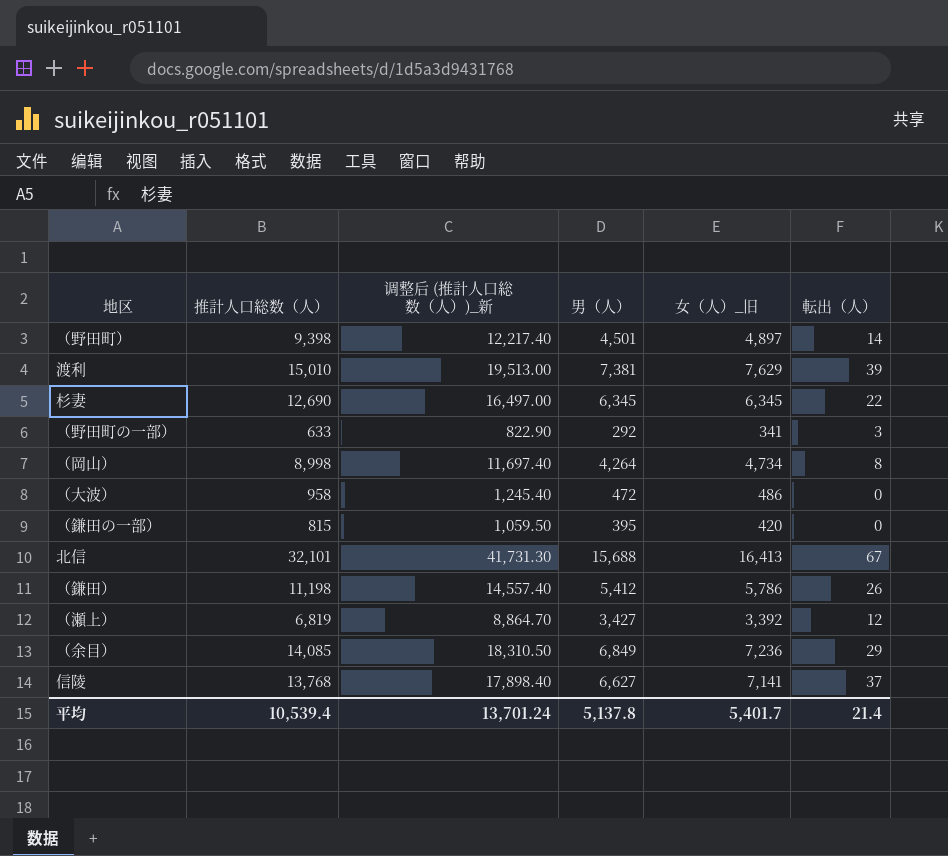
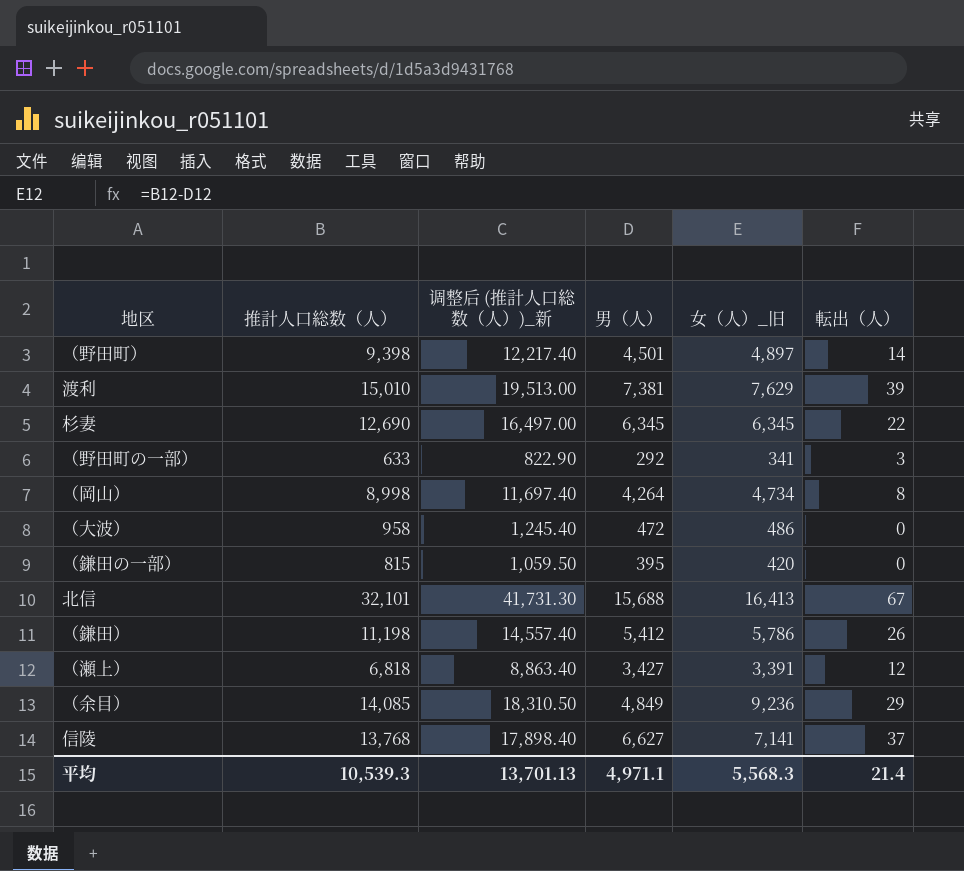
（瀬上） | 推計人口総数（人）: 6,819 -> 6,818
（瀬上） | 调整后 (推計人口総数（人）)_新: 8,864.70 -> 8,863.40
（瀬上） | 女（人）_旧: 3,392 -> 3,391
（余目） | 男（人）: 6,849 -> 4,849
（余目） | 女（人）_旧: 7,236 -> 9,236
平均 | 推計人口総数（人）: 10,539.4 -> 10,539.3
平均 | 调整后 (推計人口総数（人）)_新: 13,701.24 -> 13,701.13
平均 | 男（人）: 5,137.8 -> 4,971.1
平均 | 女（人）_旧: 5,401.7 -> 5,568.3

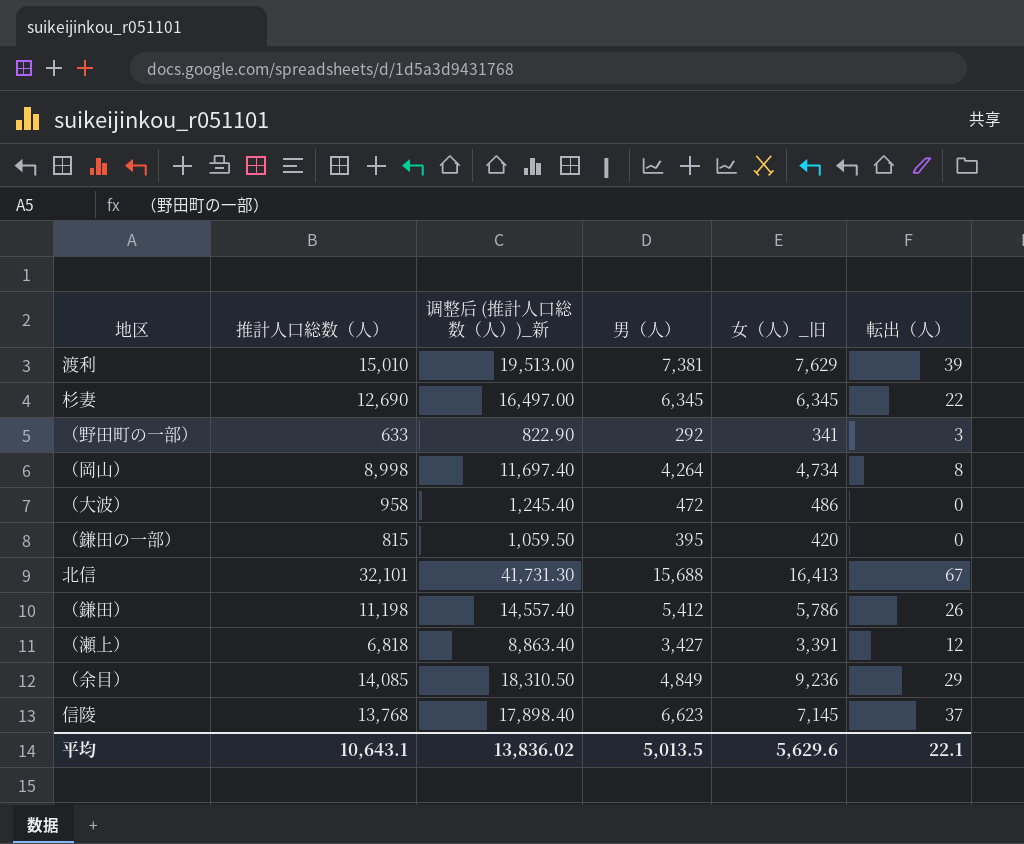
row （野田町）: 9,398 | 12,217.40 | 4,501 | 4,897 | 14 -> none
信陵 | 男（人）: 6,627 -> 6,623
信陵 | 女（人）_旧: 7,141 -> 7,145
平均 | 推計人口総数（人）: 10,539.3 -> 10,643.1
平均 | 调整后 (推計人口総数（人）)_新: 13,701.13 -> 13,836.02
平均 | 男（人）: 4,971.1 -> 5,013.5
平均 | 女（人）_旧: 5,568.3 -> 5,629.6
平均 | 転出（人）: 21.4 -> 22.1

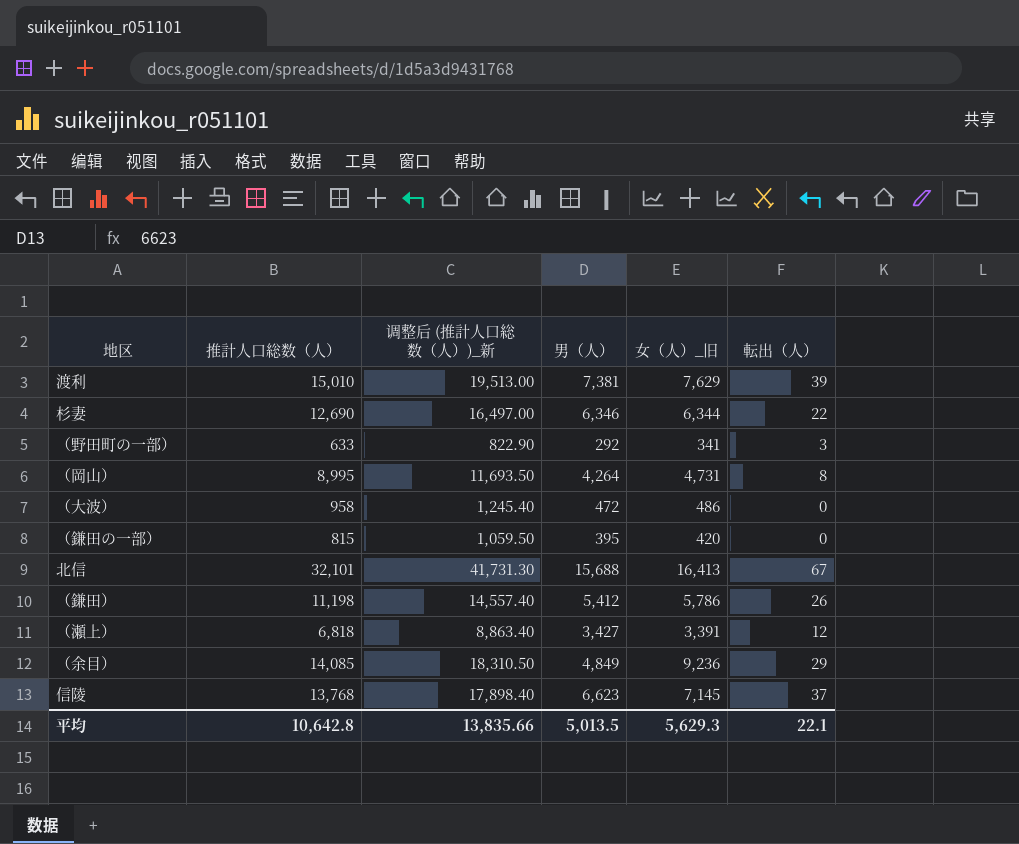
杉妻 | 男（人）: 6,345 -> 6,346
杉妻 | 女（人）_旧: 6,345 -> 6,344
（岡山） | 推計人口総数（人）: 8,998 -> 8,995
（岡山） | 调整后 (推計人口総数（人）)_新: 11,697.40 -> 11,693.50
（岡山） | 女（人）_旧: 4,734 -> 4,731
平均 | 推計人口総数（人）: 10,643.1 -> 10,642.8
平均 | 调整后 (推計人口総数（人）)_新: 13,836.02 -> 13,835.66
平均 | 女（人）_旧: 5,629.6 -> 5,629.3

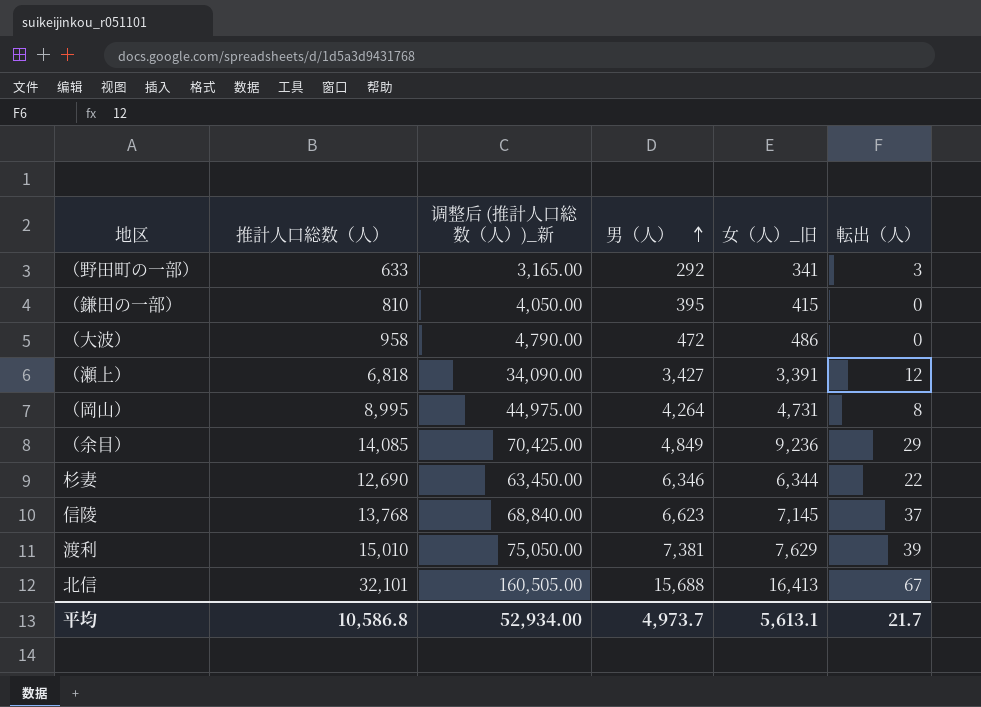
row order: none -> 男（人） ascending
column 调整后 (推計人口総数（人）)_新 | formula: [推計人口総数（人）] * 1.3 -> [推計人口総数（人）] * 5
row （鎌田）: 11,198 | 14,557.40 | 5,412 | 5,786 | 26 -> none
（鎌田の一部） | 推計人口総数（人）: 815 -> 810
（鎌田の一部） | 女（人）_旧: 420 -> 415
平均 | 推計人口総数（人）: 10,642.8 -> 10,586.8
平均 | 调整后 (推計人口総数（人）)_新: 13,835.66 -> 52,934.00
平均 | 男（人）: 5,013.5 -> 4,973.7
平均 | 女（人）_旧: 5,629.3 -> 5,613.1
平均 | 転出（人）: 22.1 -> 21.7

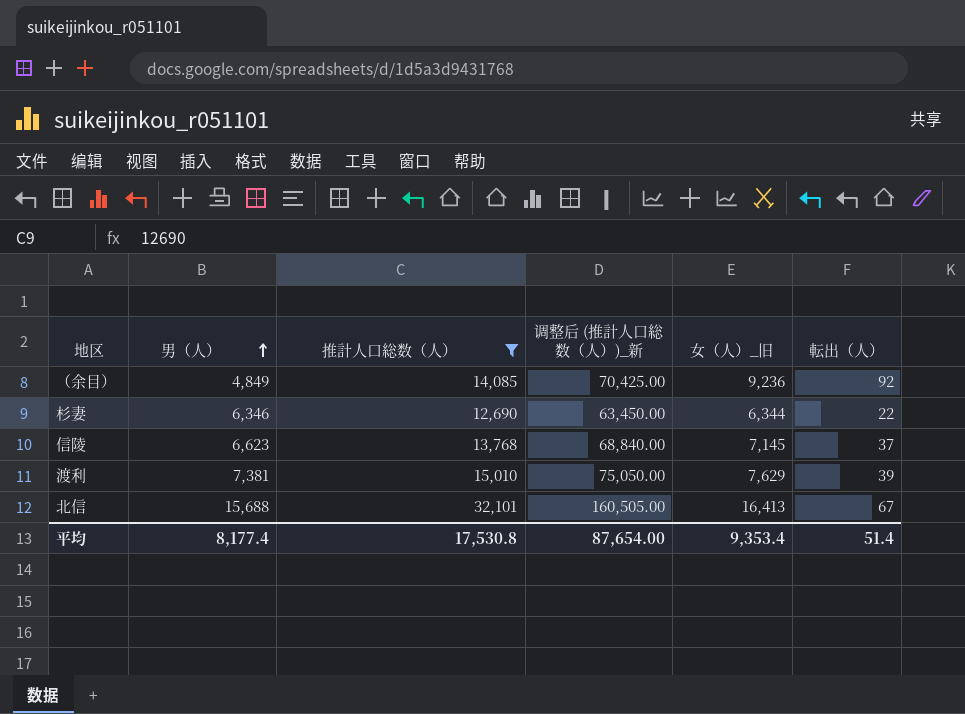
filter: none -> 推計人口総数（人） >= 12,690
column 男（人） | position: 4 -> 2
（余目） | 転出（人）: 29 -> 92
平均 | 男（人）: 4,973.7 -> 8,177.4
平均 | 推計人口総数（人）: 10,586.8 -> 17,530.8
平均 | 调整后 (推計人口総数（人）)_新: 52,934.00 -> 87,654.00
平均 | 女（人）_旧: 5,613.1 -> 9,353.4
平均 | 転出（人）: 21.7 -> 51.4

